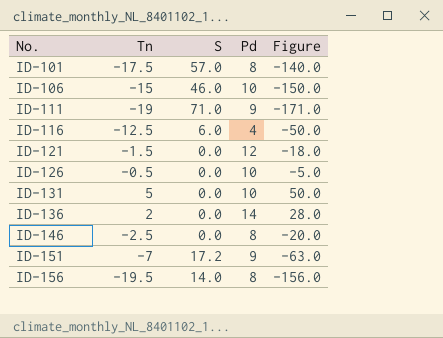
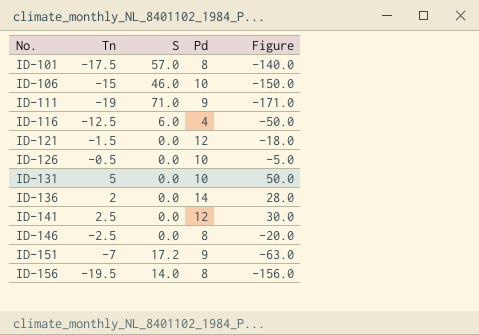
row ID-141: none -> 2.5 | 0.0 | 12 | 30.0

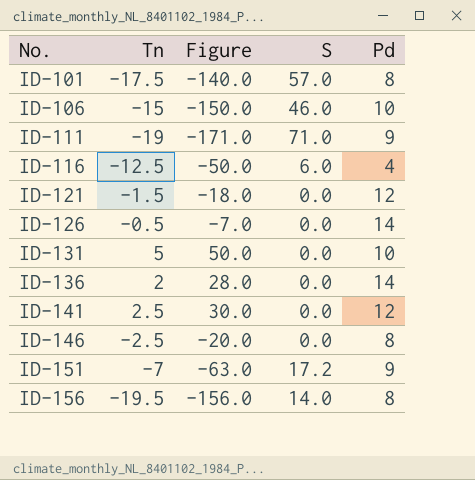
column Figure | position: 5 -> 3
ID-126 | Figure: -5.0 -> -7.0
ID-126 | Pd: 10 -> 14

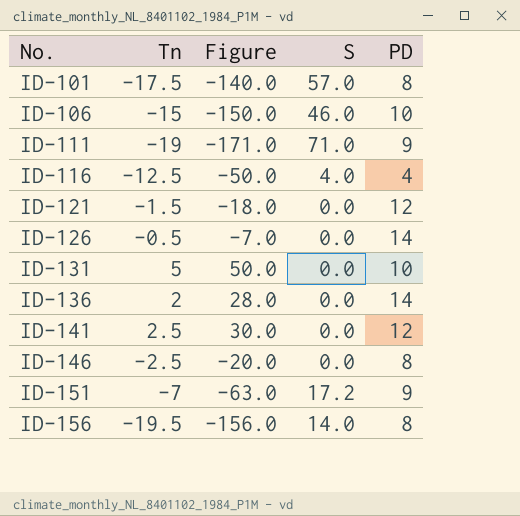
column name: Pd -> PD
ID-116 | S: 6.0 -> 4.0

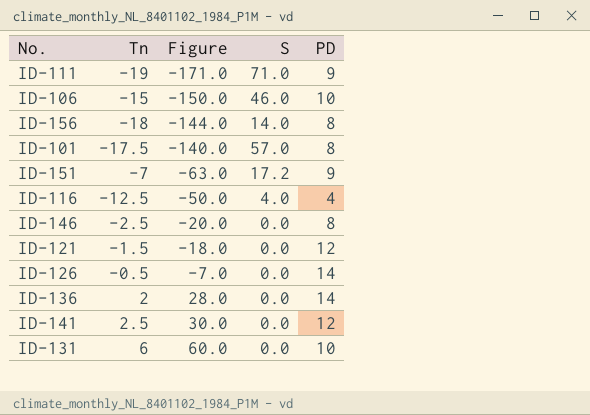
row order: No. ascending -> Figure ascending
ID-156 | Tn: -19.5 -> -18
ID-156 | Figure: -156.0 -> -144.0
ID-131 | Tn: 5 -> 6
ID-131 | Figure: 50.0 -> 60.0

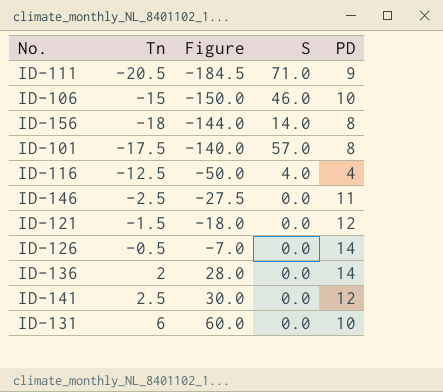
row ID-151: -7 | -63.0 | 17.2 | 9 -> none
ID-111 | Tn: -19 -> -20.5
ID-111 | Figure: -171.0 -> -184.5
ID-146 | Figure: -20.0 -> -27.5
ID-146 | PD: 8 -> 11

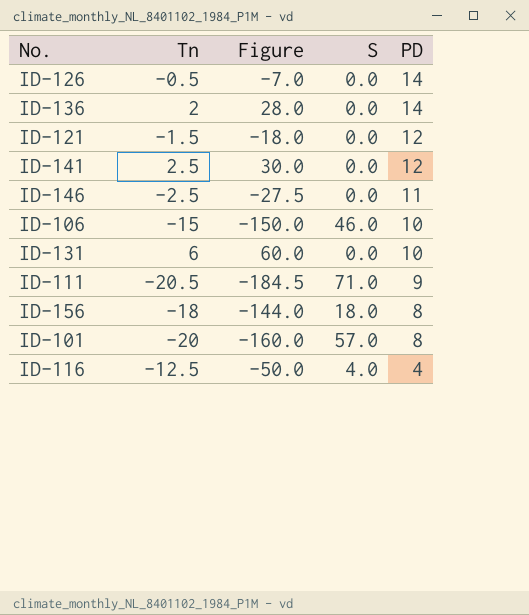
row order: Figure ascending -> PD descending
ID-156 | S: 14.0 -> 18.0
ID-101 | Tn: -17.5 -> -20
ID-101 | Figure: -140.0 -> -160.0

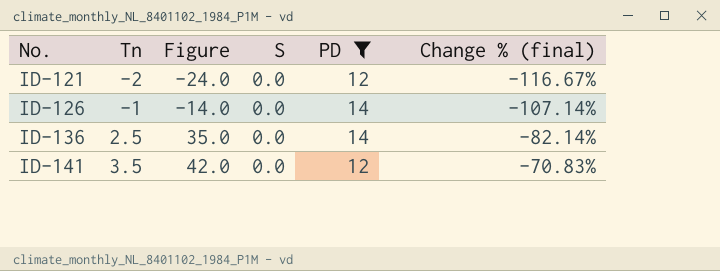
filter: none -> PD >= 12
row order: PD descending -> No. ascending
column Change % (final) | formula: none -> ([Tn] - [PD]) / [PD]
ID-121 | Tn: -1.5 -> -2
ID-121 | Figure: -18.0 -> -24.0
ID-126 | Tn: -0.5 -> -1
ID-126 | Figure: -7.0 -> -14.0
ID-136 | Tn: 2 -> 2.5
ID-136 | Figure: 28.0 -> 35.0
ID-141 | Tn: 2.5 -> 3.5
ID-141 | Figure: 30.0 -> 42.0

